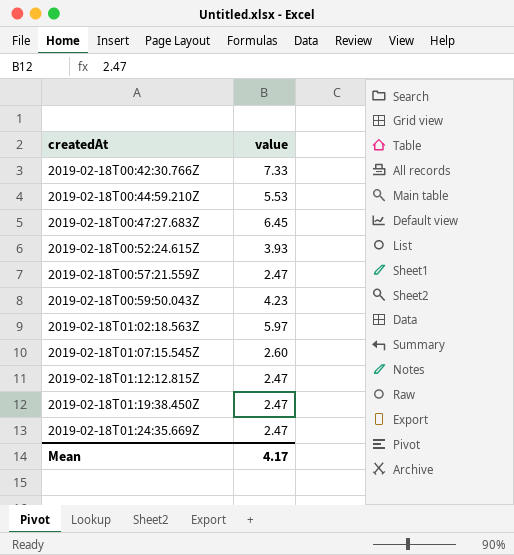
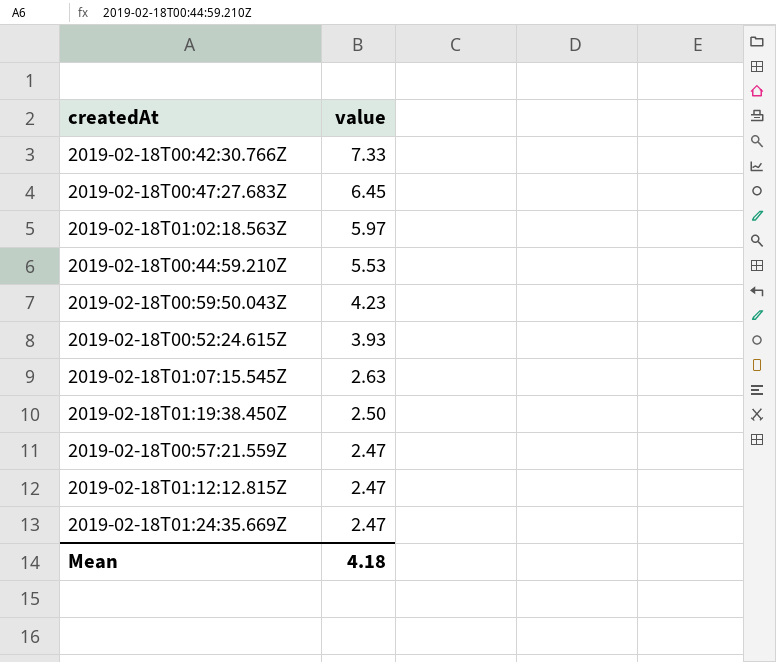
row order: createdAt ascending -> value descending
2019-02-18T01:07:15.545Z | value: 2.60 -> 2.63
2019-02-18T01:19:38.450Z | value: 2.47 -> 2.50
Mean | value: 4.17 -> 4.18

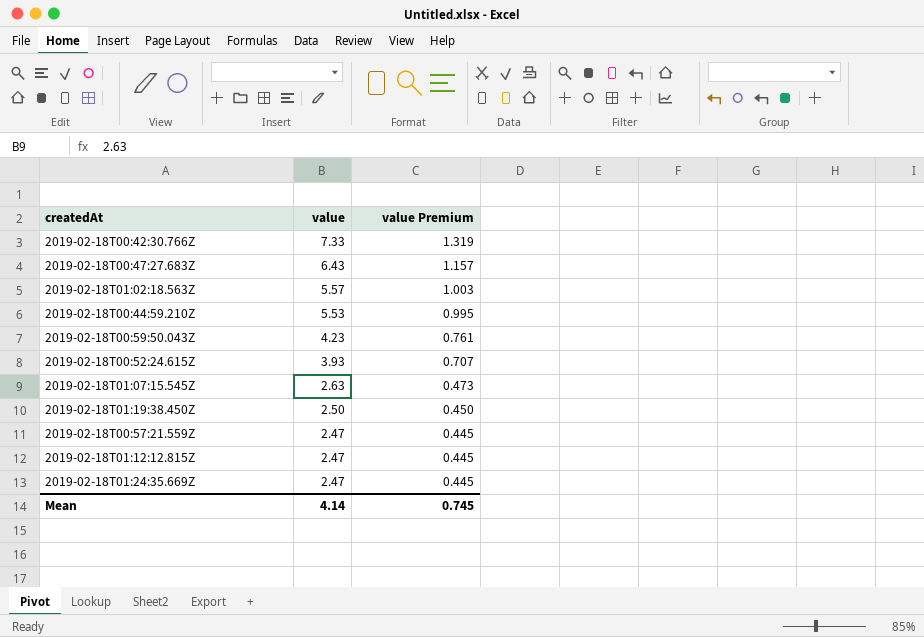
column value Premium | formula: none -> [value] * 0.18
2019-02-18T00:47:27.683Z | value: 6.45 -> 6.43
2019-02-18T01:02:18.563Z | value: 5.97 -> 5.57
Mean | value: 4.18 -> 4.14

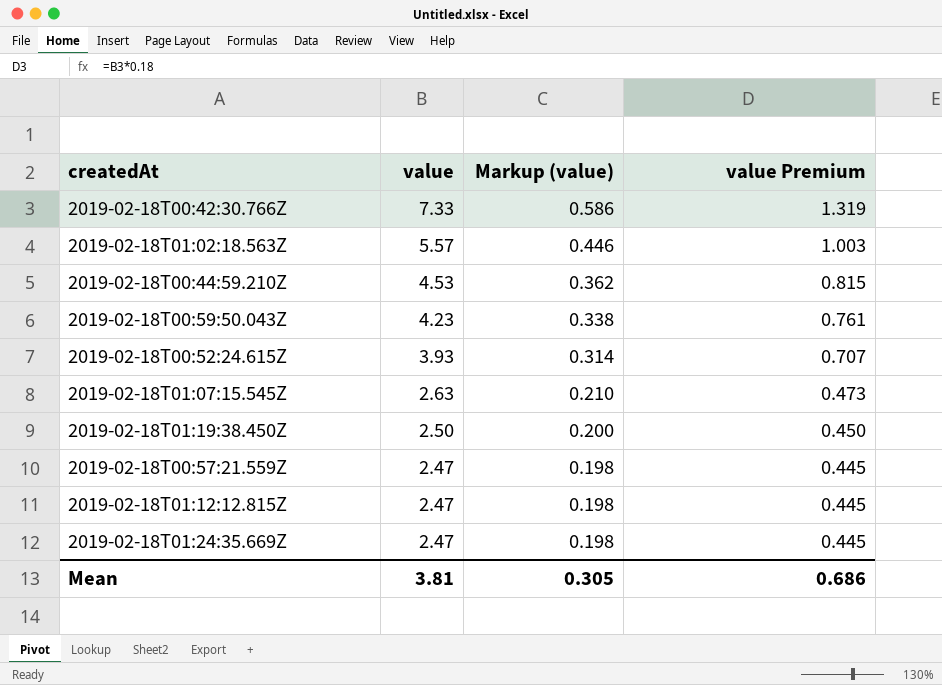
column Markup (value) | formula: none -> [value] * 0.08
row 2019-02-18T00:47:27.683Z: 6.43 | 1.157 -> none
2019-02-18T00:44:59.210Z | value: 5.53 -> 4.53
2019-02-18T00:44:59.210Z | value Premium: 0.995 -> 0.815
Mean | value: 4.14 -> 3.81
Mean | value Premium: 0.745 -> 0.686

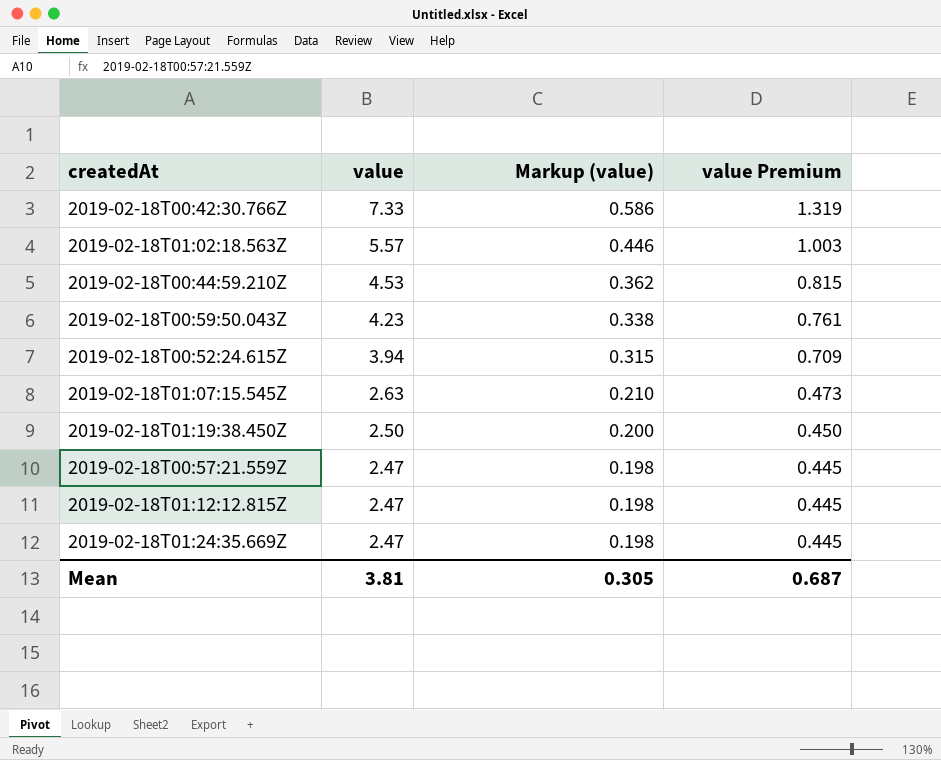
2019-02-18T00:52:24.615Z | value: 3.93 -> 3.94
2019-02-18T00:52:24.615Z | Markup (value): 0.314 -> 0.315
2019-02-18T00:52:24.615Z | value Premium: 0.707 -> 0.709
Mean | value Premium: 0.686 -> 0.687

